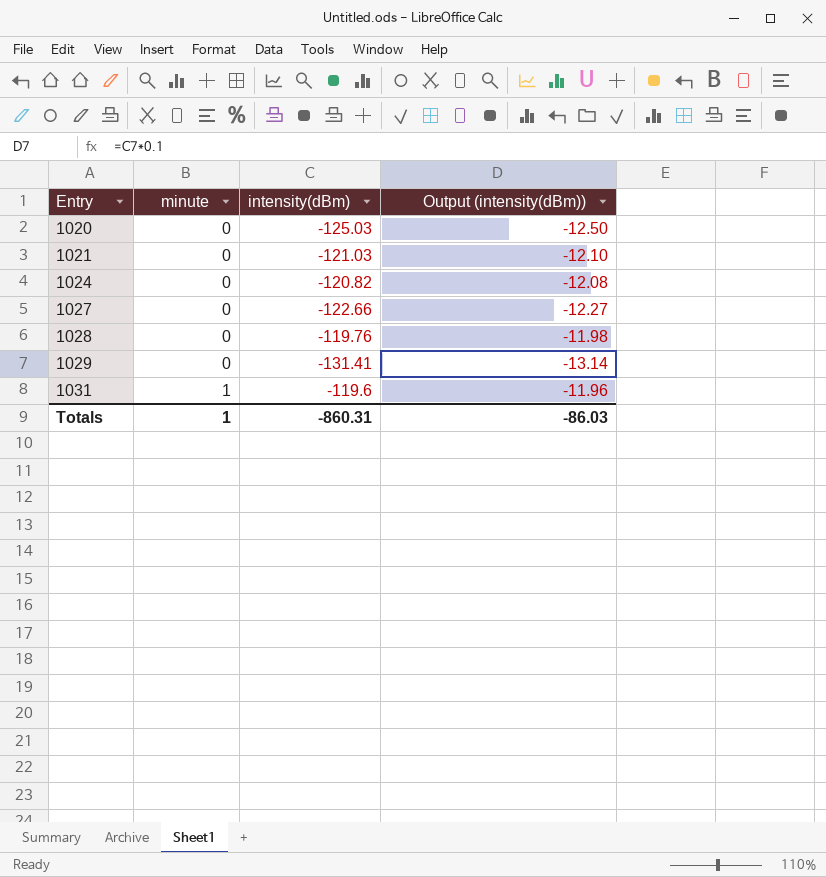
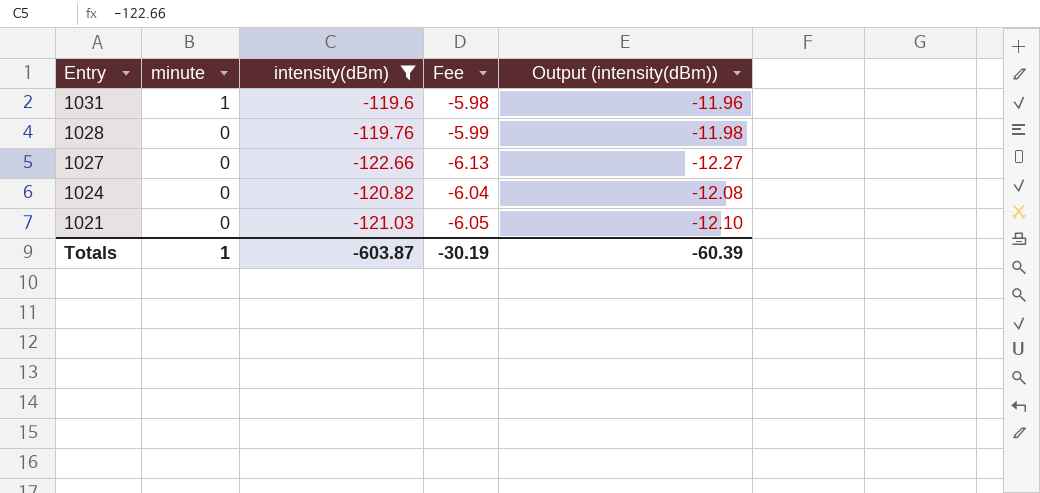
filter: none -> intensity(dBm) >= -122.66
row order: Entry ascending -> Entry descending
column Fee | formula: none -> [intensity(dBm)] * 0.05
Totals | intensity(dBm): -860.31 -> -603.87
Totals | Output (intensity(dBm)): -86.03 -> -60.39

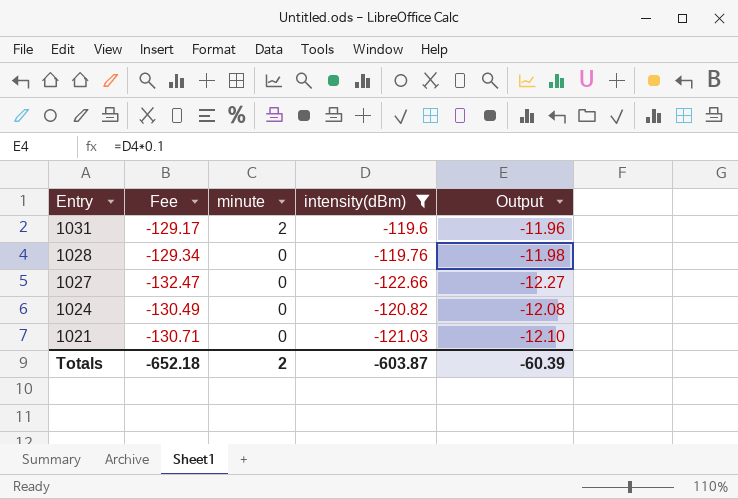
column Fee | formula: [intensity(dBm)] * 0.05 -> [intensity(dBm)] * 1.08
column Fee | position: 4 -> 2
column name: Output (intensity(dBm)) -> Output
1031 | minute: 1 -> 2
Totals | Fee: -30.19 -> -652.18
Totals | minute: 1 -> 2

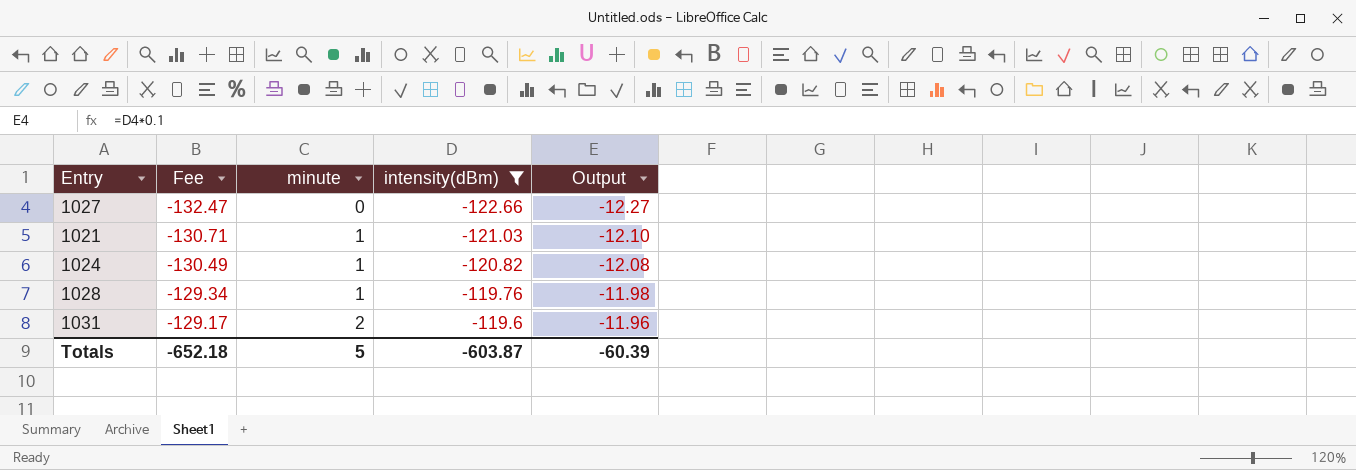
row order: Entry descending -> Fee ascending
1021 | minute: 0 -> 1
1024 | minute: 0 -> 1
1028 | minute: 0 -> 1
Totals | minute: 2 -> 5

